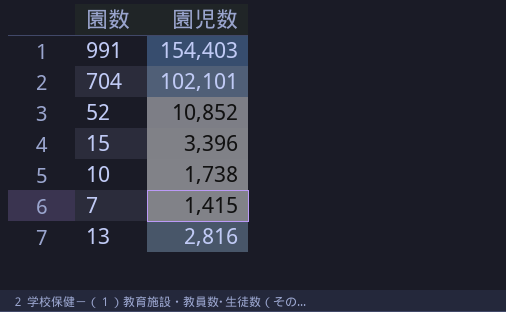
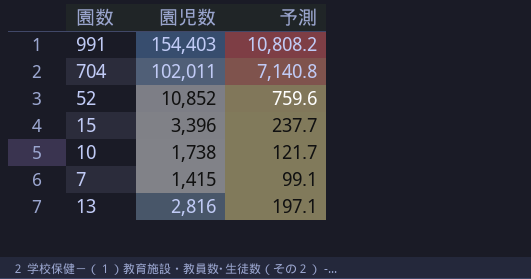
column 予測 | formula: none -> [園児数] * 0.07
704 | 園児数: 102,101 -> 102,011

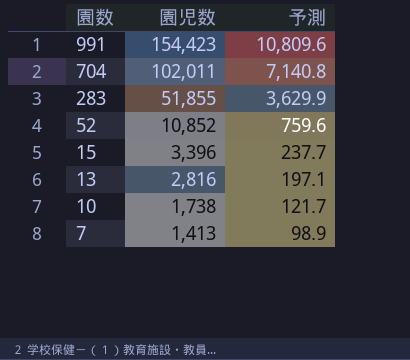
row order: none -> 園数 descending
991 | 園児数: 154,403 -> 154,423
991 | 予測: 10,808.2 -> 10,809.6
row 283: none -> 51,855 | 3,629.9
7 | 園児数: 1,415 -> 1,413
7 | 予測: 99.1 -> 98.9

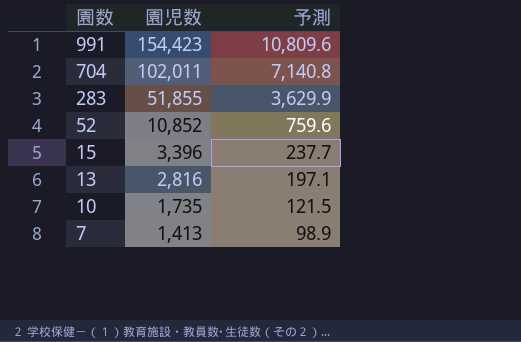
10 | 園児数: 1,738 -> 1,735
10 | 予測: 121.7 -> 121.5

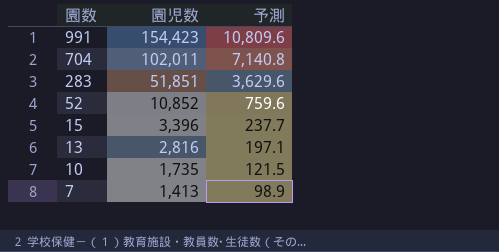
283 | 園児数: 51,855 -> 51,851
283 | 予測: 3,629.9 -> 3,629.6

